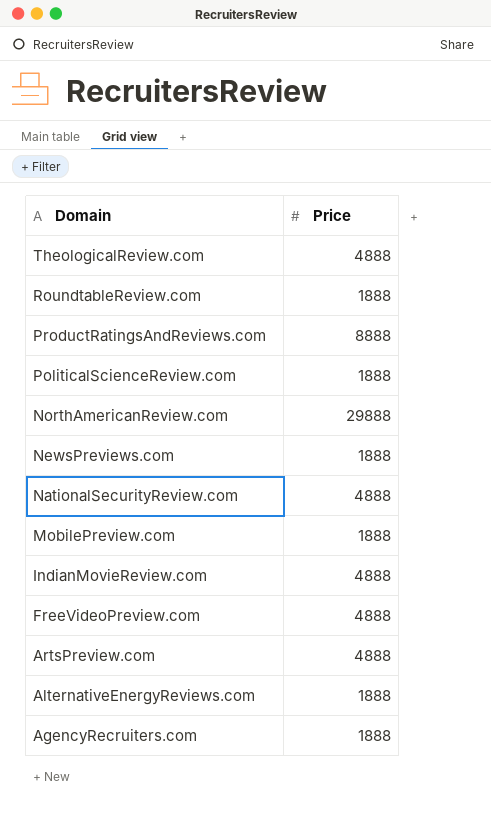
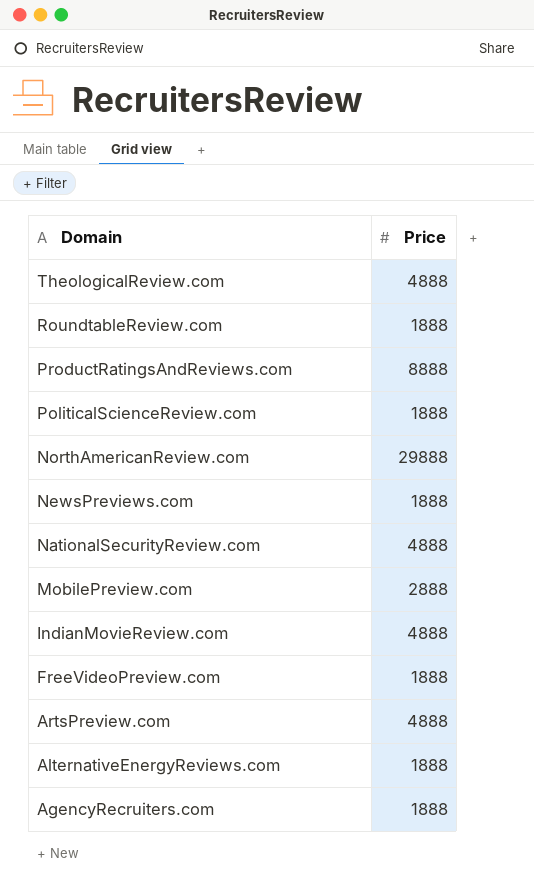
MobilePreview.com | Price: 1888 -> 2888
FreeVideoPreview.com | Price: 4888 -> 1888

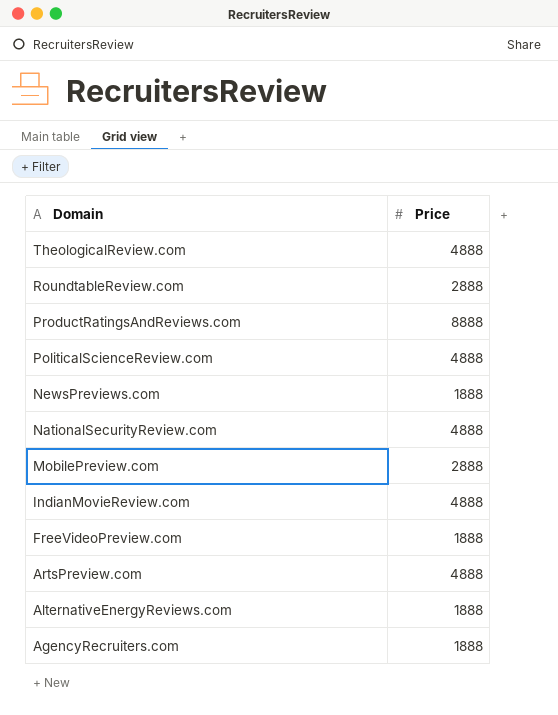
row NorthAmericanReview.com: 29888 -> none
RoundtableReview.com | Price: 1888 -> 2888
PoliticalScienceReview.com | Price: 1888 -> 4888

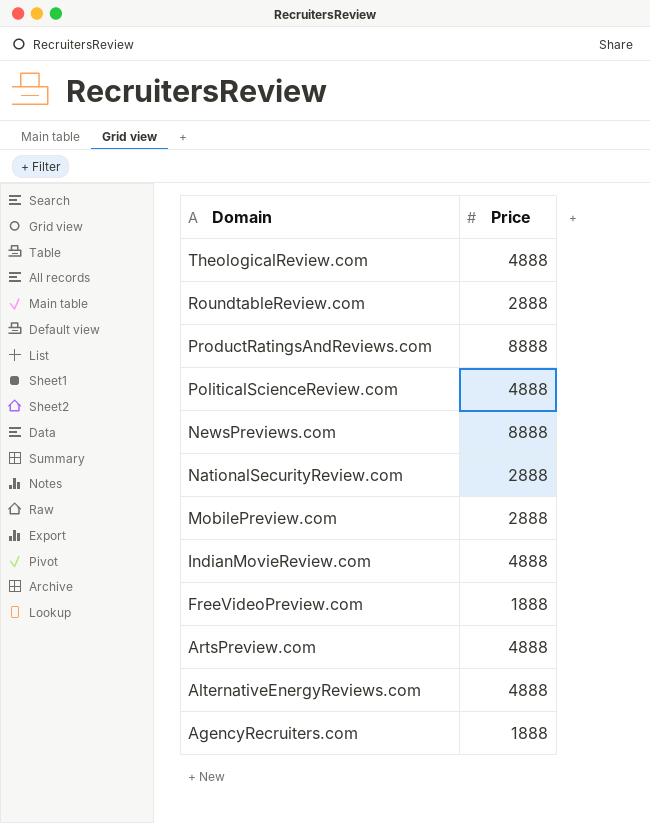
NewsPreviews.com | Price: 1888 -> 8888
NationalSecurityReview.com | Price: 4888 -> 2888
AlternativeEnergyReviews.com | Price: 1888 -> 4888

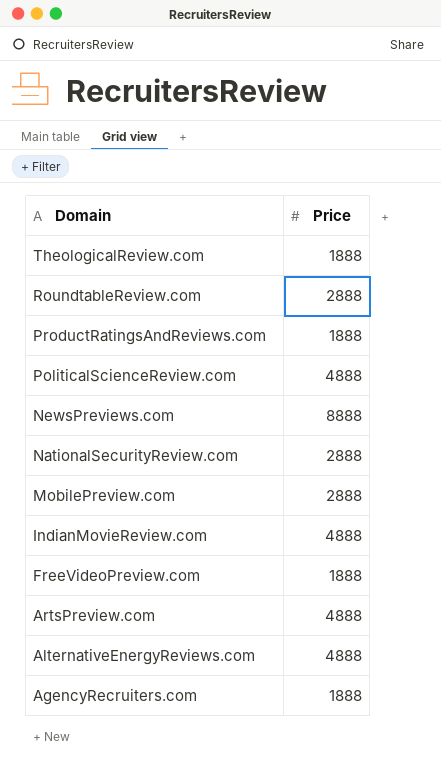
TheologicalReview.com | Price: 4888 -> 1888
ProductRatingsAndReviews.com | Price: 8888 -> 1888

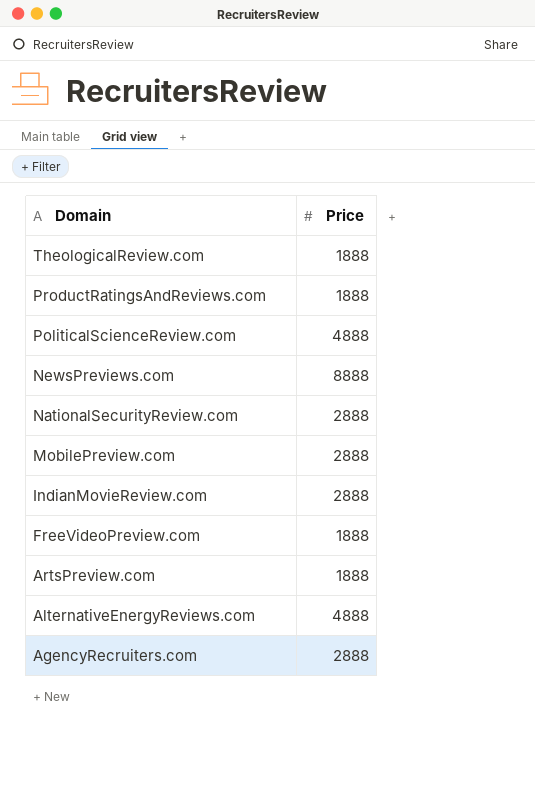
row RoundtableReview.com: 2888 -> none
IndianMovieReview.com | Price: 4888 -> 2888
ArtsPreview.com | Price: 4888 -> 1888
AgencyRecruiters.com | Price: 1888 -> 2888

